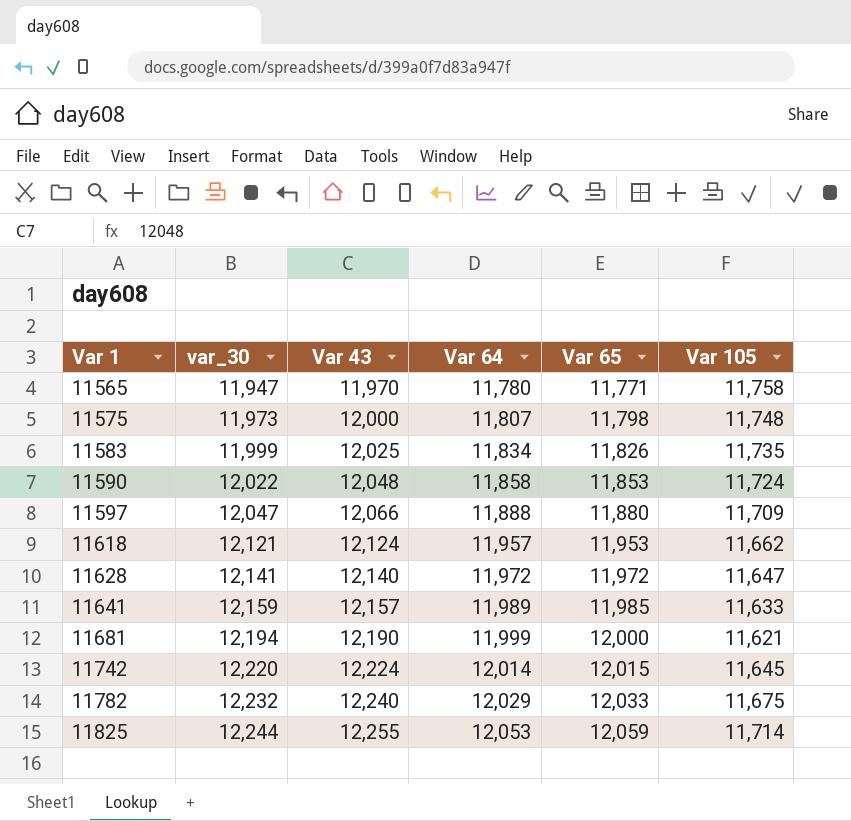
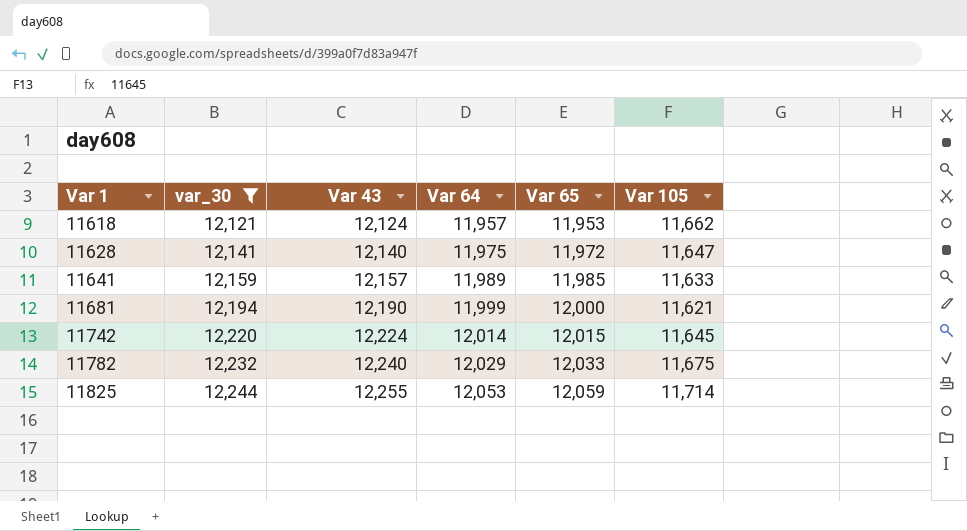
filter: none -> var_30 >= 12,121
11628 | Var 64: 11,972 -> 11,975

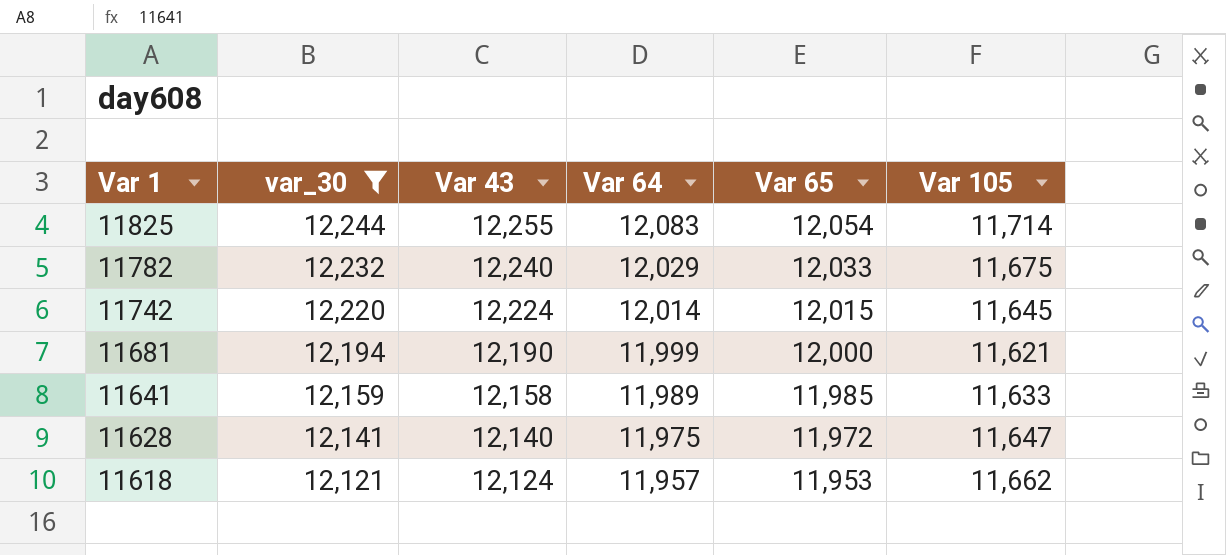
row order: Var 1 ascending -> Var 1 descending
11825 | Var 64: 12,053 -> 12,083
11825 | Var 65: 12,059 -> 12,054
11641 | Var 43: 12,157 -> 12,158

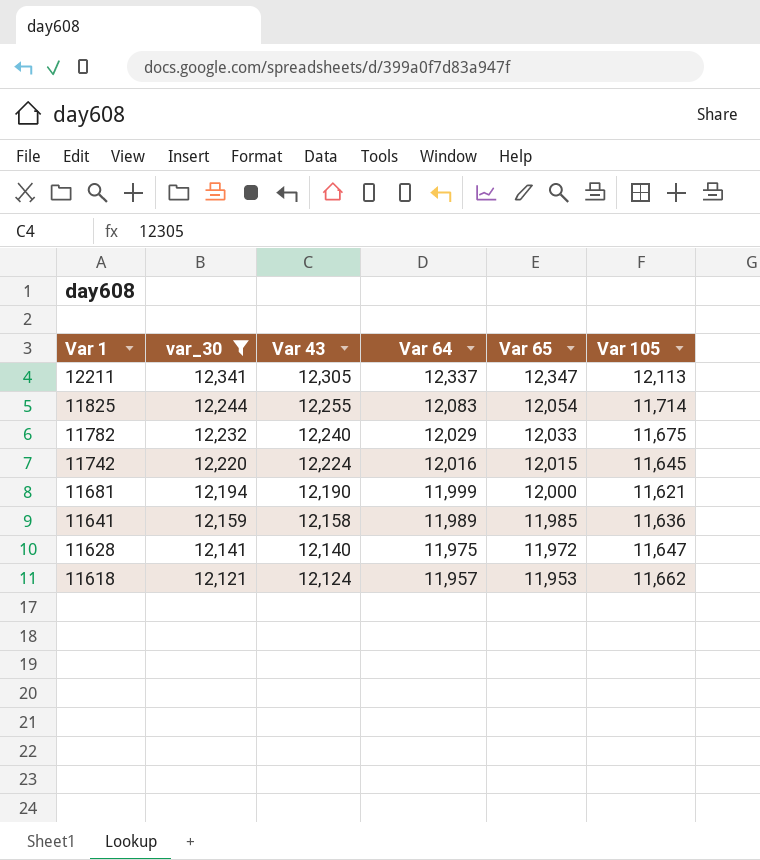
row 12211: none -> 12,341 | 12,305 | 12,337 | 12,347 | 12,113
11742 | Var 64: 12,014 -> 12,016
11641 | Var 105: 11,633 -> 11,636

